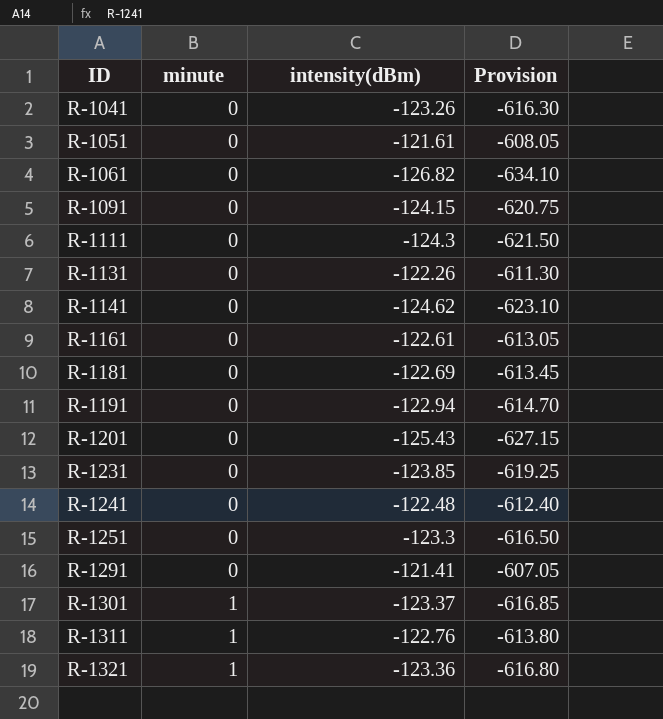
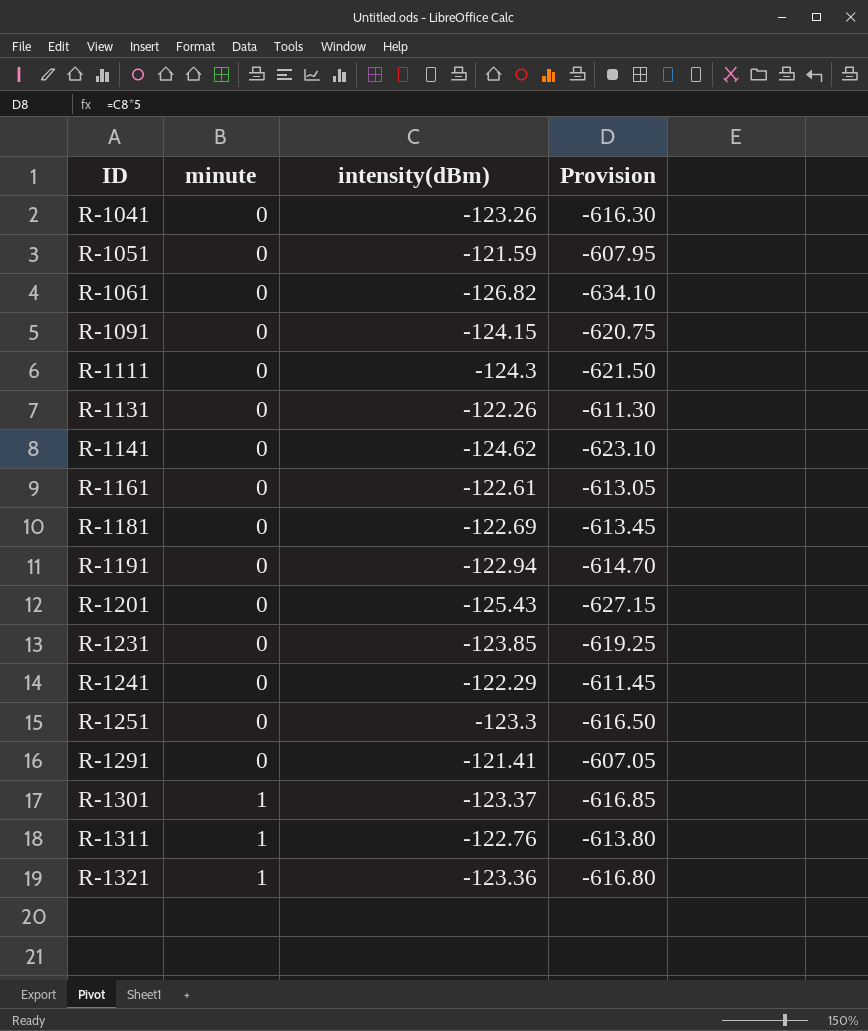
R-1051 | intensity(dBm): -121.61 -> -121.59
R-1051 | Provision: -608.05 -> -607.95
R-1241 | intensity(dBm): -122.48 -> -122.29
R-1241 | Provision: -612.40 -> -611.45

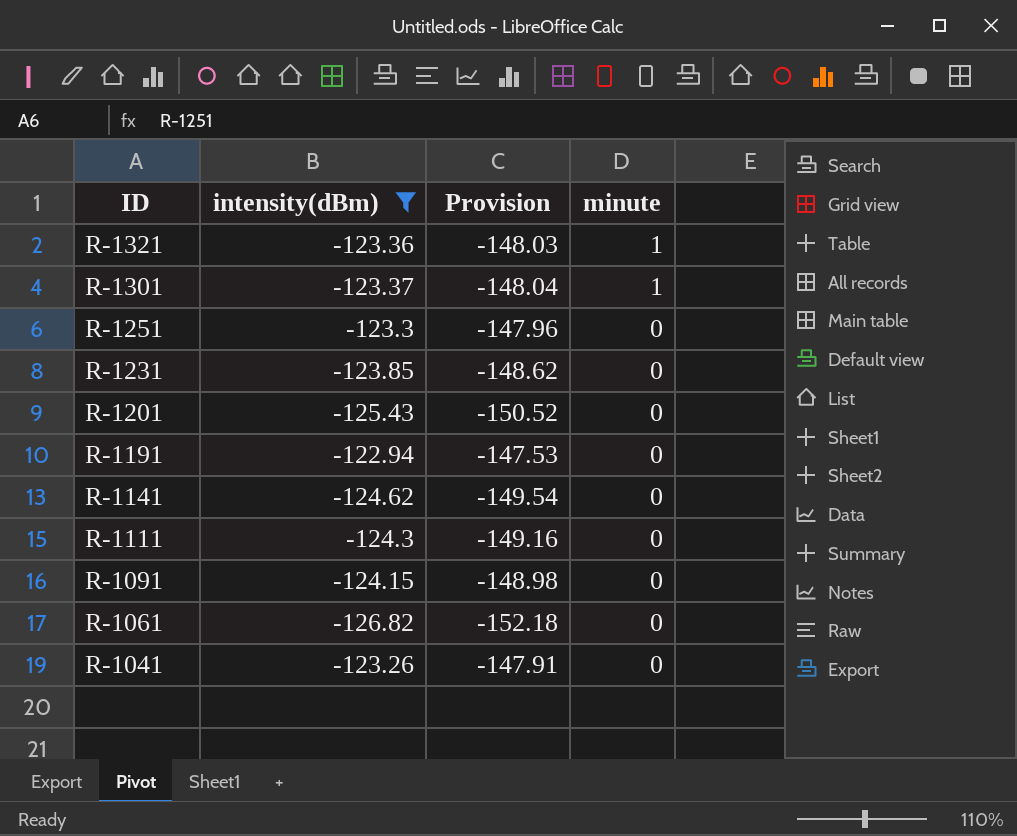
filter: none -> intensity(dBm) <= -122.94
row order: ID ascending -> ID descending
column Provision | formula: [intensity(dBm)] * 5 -> [intensity(dBm)] * 1.2
column minute | position: 2 -> 4

